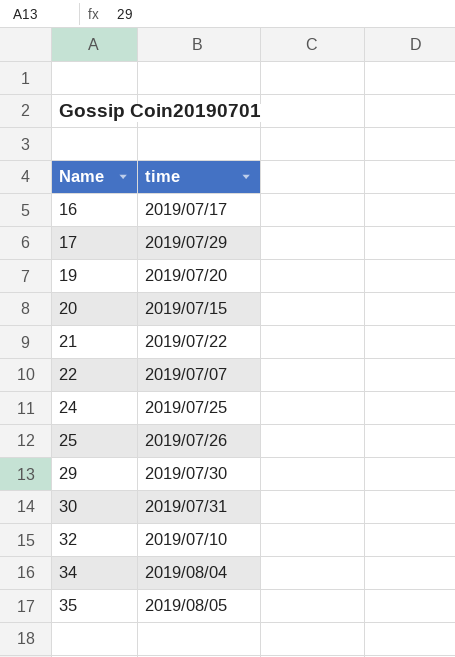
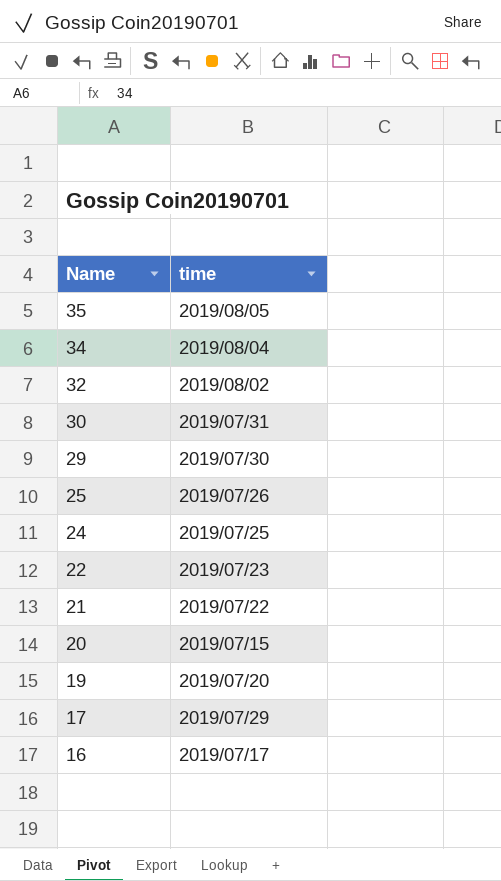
row order: Name ascending -> Name descending
32 | time: 2019/07/10 -> 2019/08/02
22 | time: 2019/07/07 -> 2019/07/23

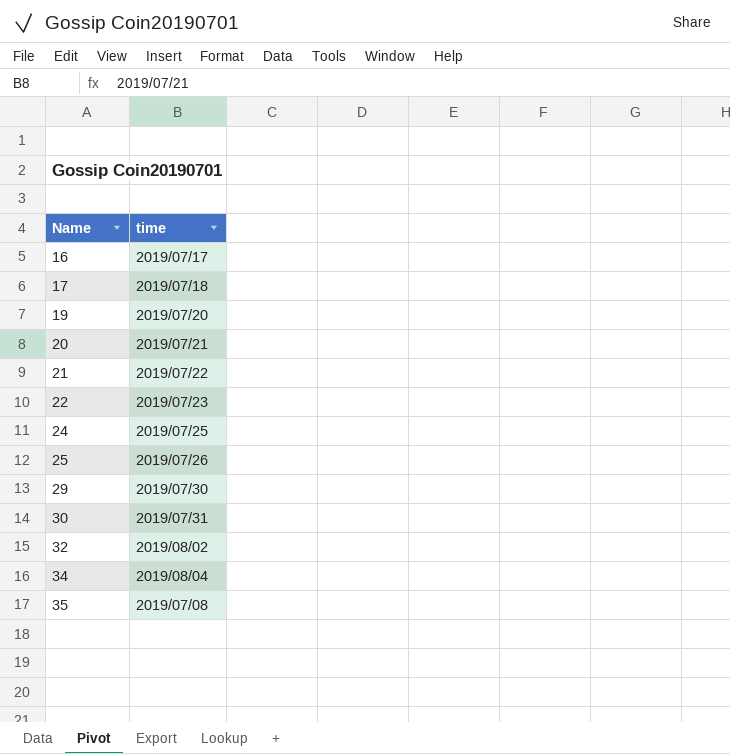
row order: Name descending -> Name ascending
17 | time: 2019/07/29 -> 2019/07/18
20 | time: 2019/07/15 -> 2019/07/21
35 | time: 2019/08/05 -> 2019/07/08

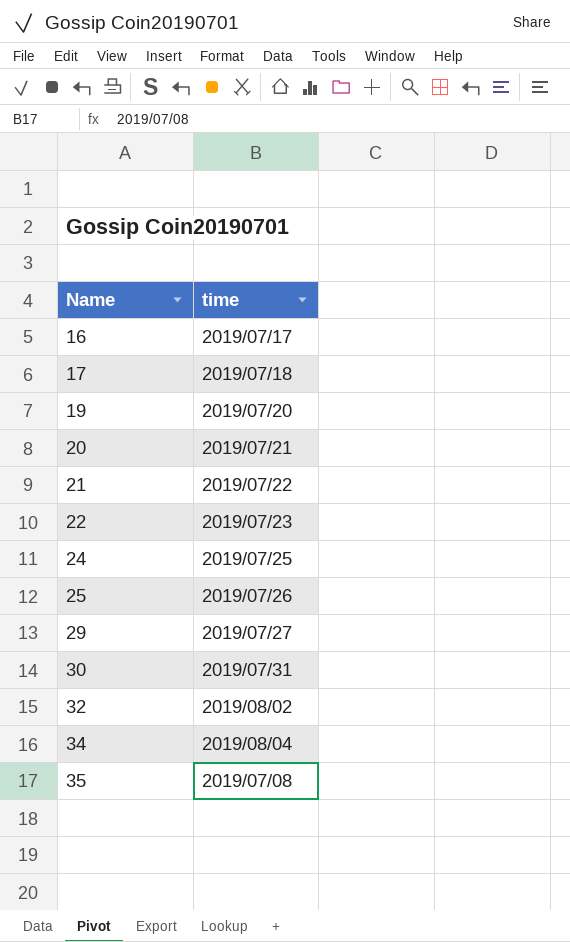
29 | time: 2019/07/30 -> 2019/07/27

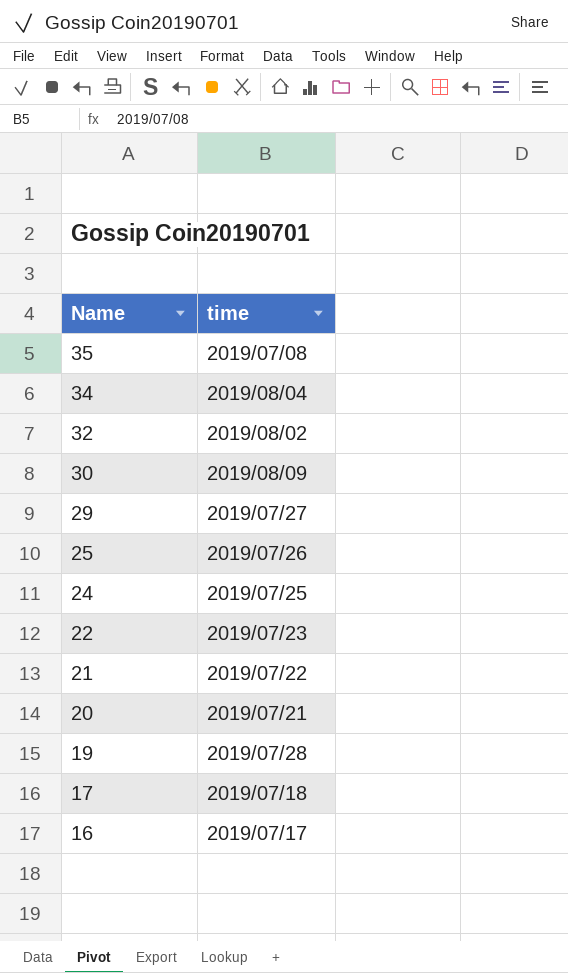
row order: Name ascending -> Name descending
30 | time: 2019/07/31 -> 2019/08/09
19 | time: 2019/07/20 -> 2019/07/28

